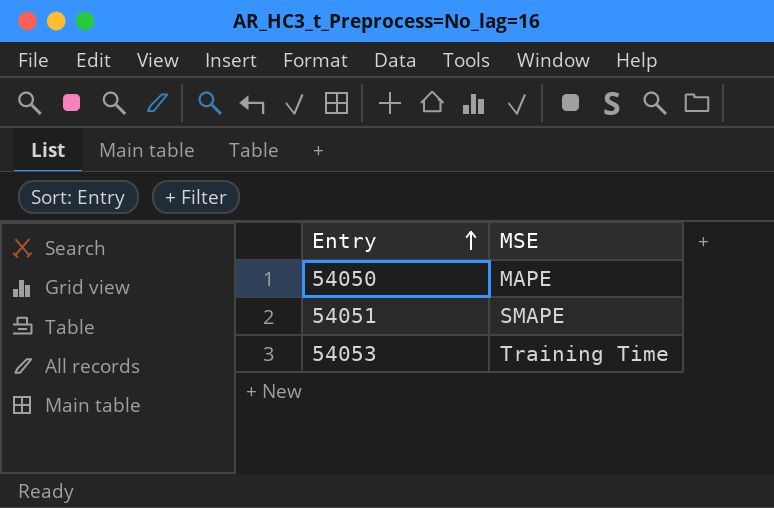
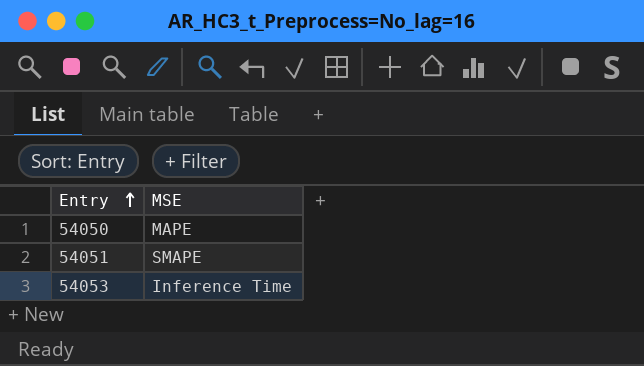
54053 | MSE: Training Time -> Inference Time

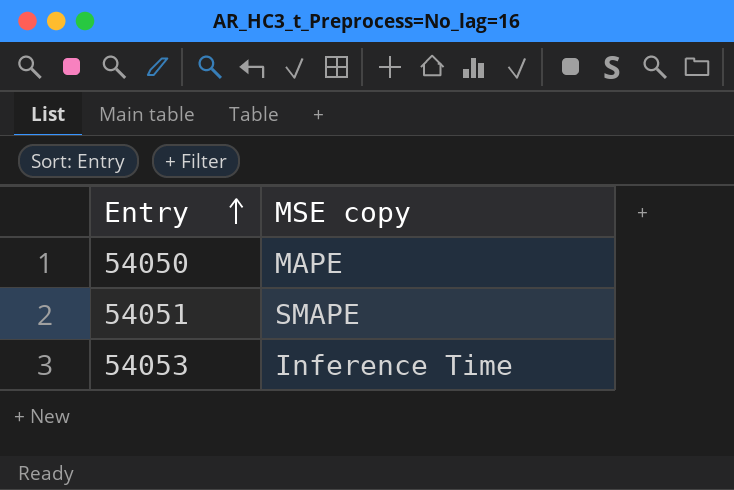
column name: MSE -> MSE copy

